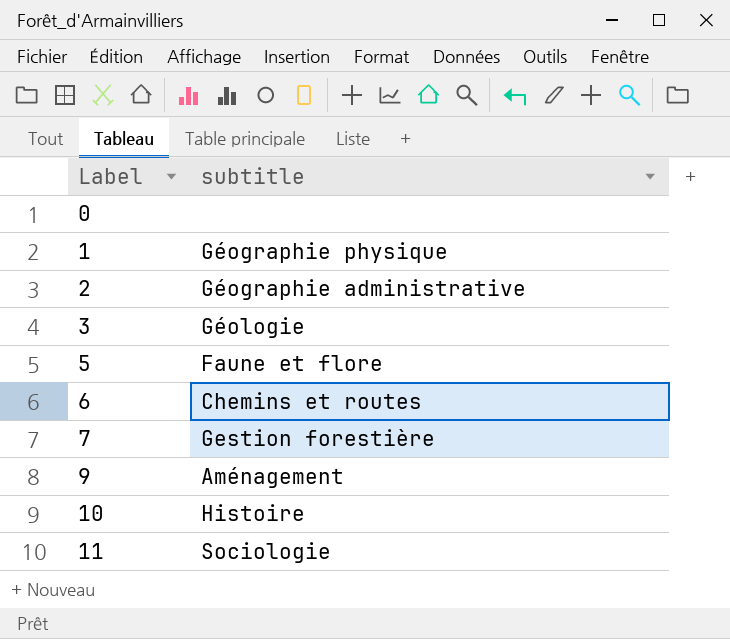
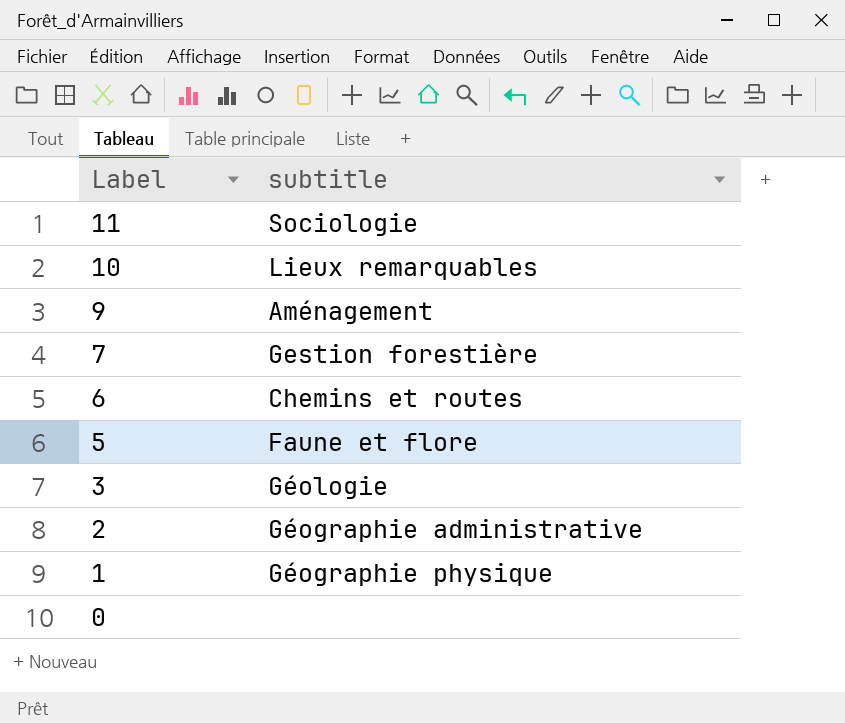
row order: Label ascending -> Label descending
10 | subtitle: Histoire -> Lieux remarquables

